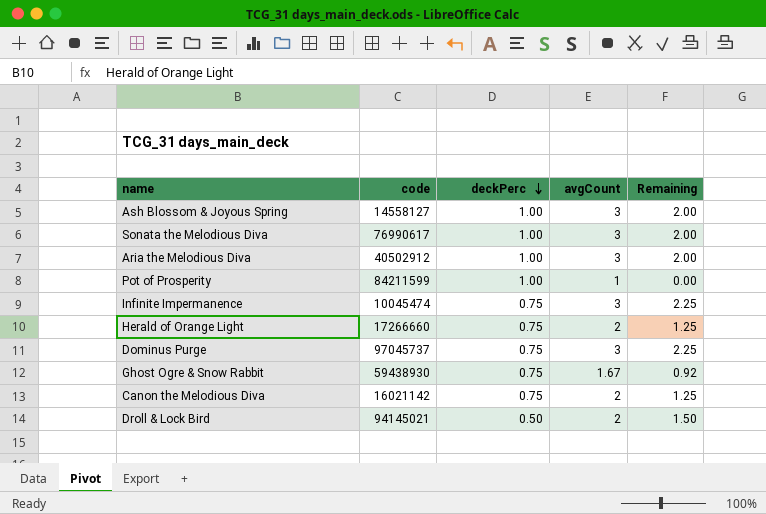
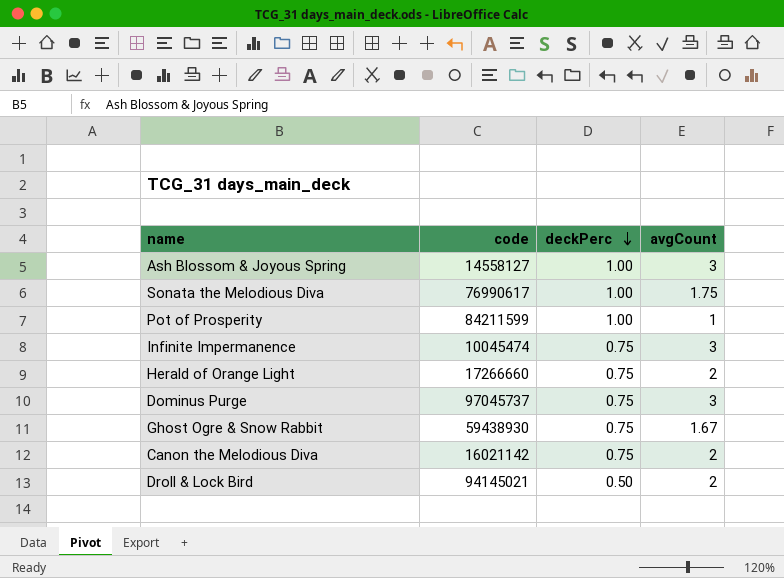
column Remaining | formula: [avgCount] - [deckPerc] -> none
row Aria the Melodious Diva: 40502912 | 1.00 | 3 | 2.00 -> none
Sonata the Melodious Diva | avgCount: 3 -> 1.75

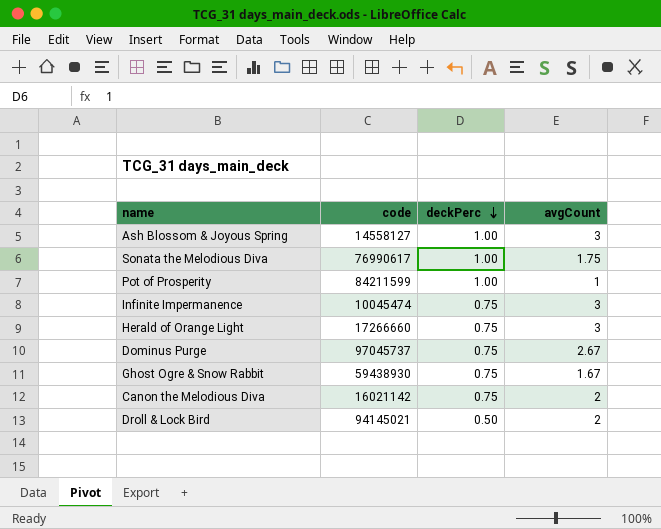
Herald of Orange Light | avgCount: 2 -> 3
Dominus Purge | avgCount: 3 -> 2.67

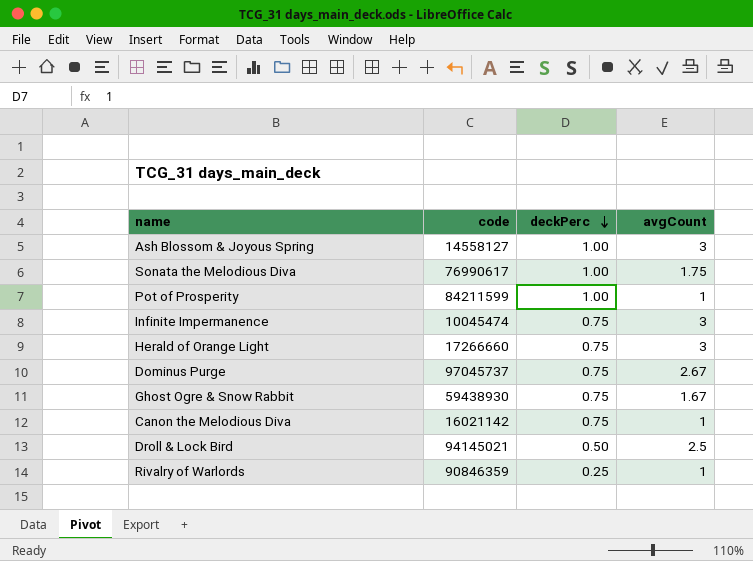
Canon the Melodious Diva | avgCount: 2 -> 1
Droll & Lock Bird | avgCount: 2 -> 2.5
row Rivalry of Warlords: none -> 90846359 | 0.25 | 1

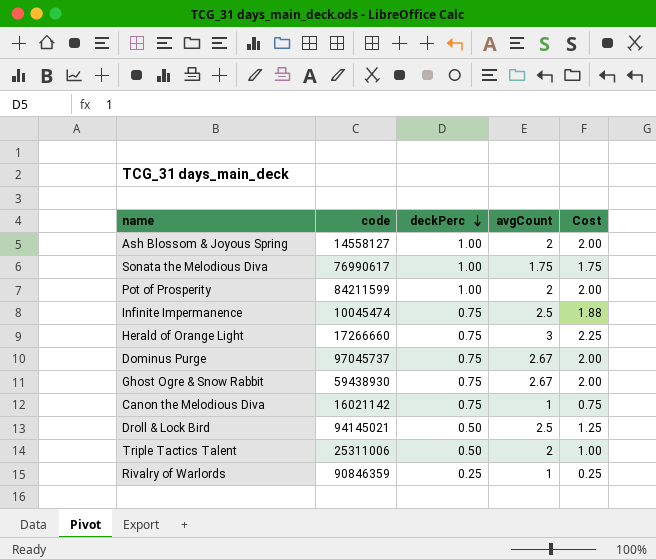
column Cost | formula: none -> [deckPerc] * [avgCount]
Ash Blossom & Joyous Spring | avgCount: 3 -> 2
Pot of Prosperity | avgCount: 1 -> 2
Infinite Impermanence | avgCount: 3 -> 2.5
Ghost Ogre & Snow Rabbit | avgCount: 1.67 -> 2.67
row Triple Tactics Talent: none -> 25311006 | 0.50 | 2 | 1.00

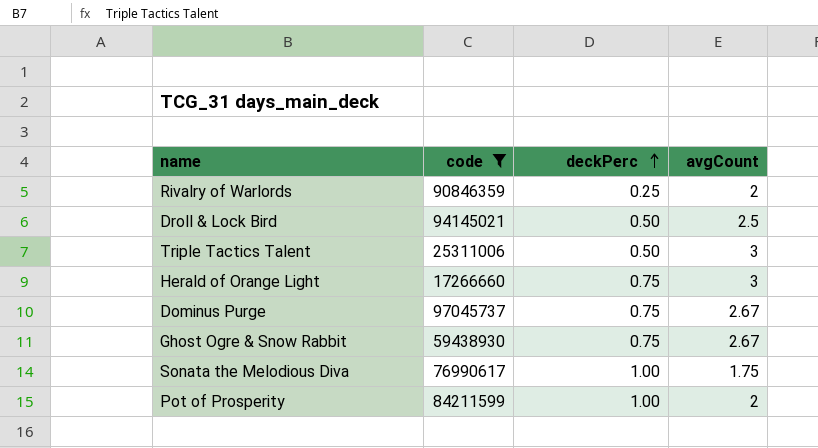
filter: none -> code >= 17266660
row order: deckPerc descending -> deckPerc ascending
column Cost | formula: [deckPerc] * [avgCount] -> none
Rivalry of Warlords | avgCount: 1 -> 2
Triple Tactics Talent | avgCount: 2 -> 3

